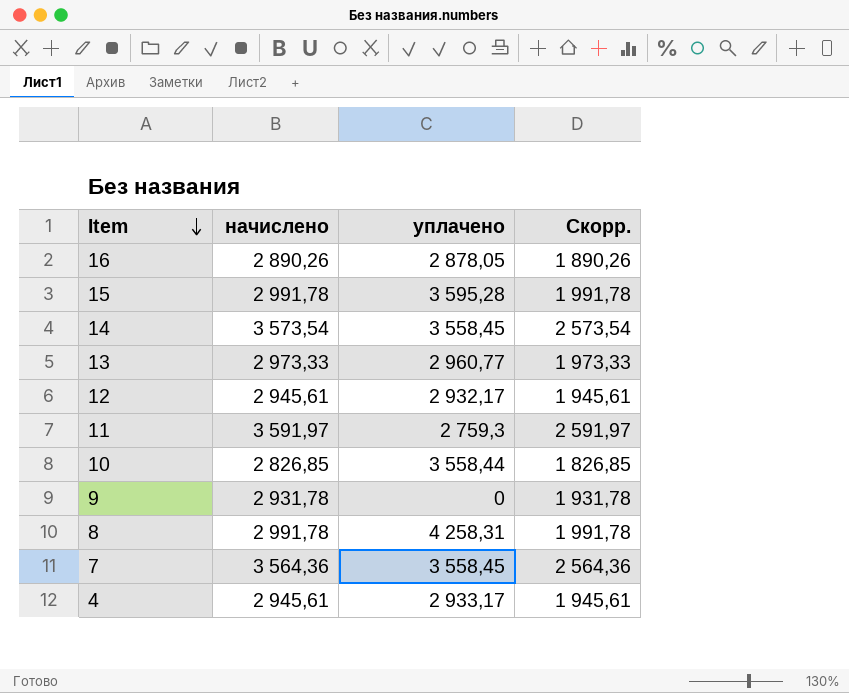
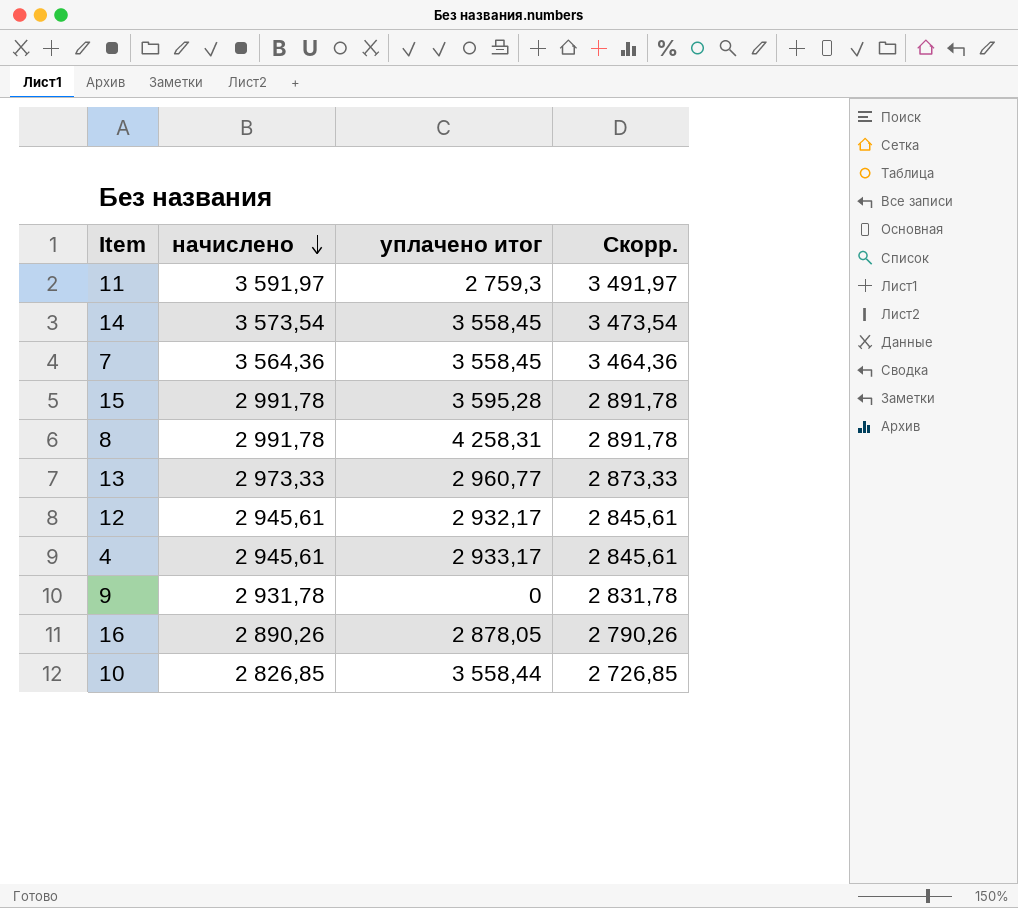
row order: Item descending -> начислено descending
column name: уплачено -> уплачено итог
column Скорр. | formula: [начислено] - 1000 -> [начислено] - 100

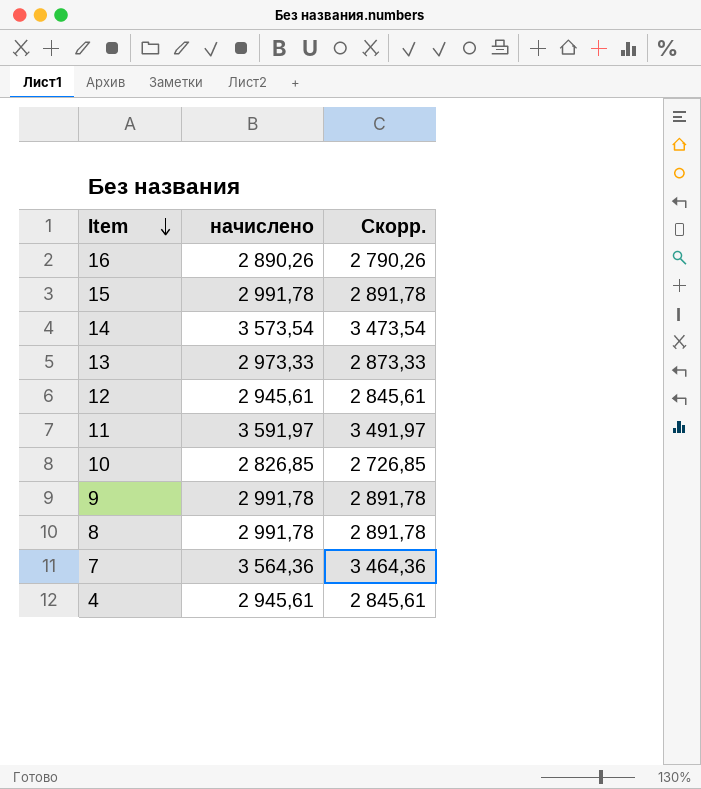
row order: начислено descending -> Item descending
column уплачено итог | position: 3 -> none
9 | начислено: 2 931,78 -> 2 991,78
9 | Скорр.: 2 831,78 -> 2 891,78

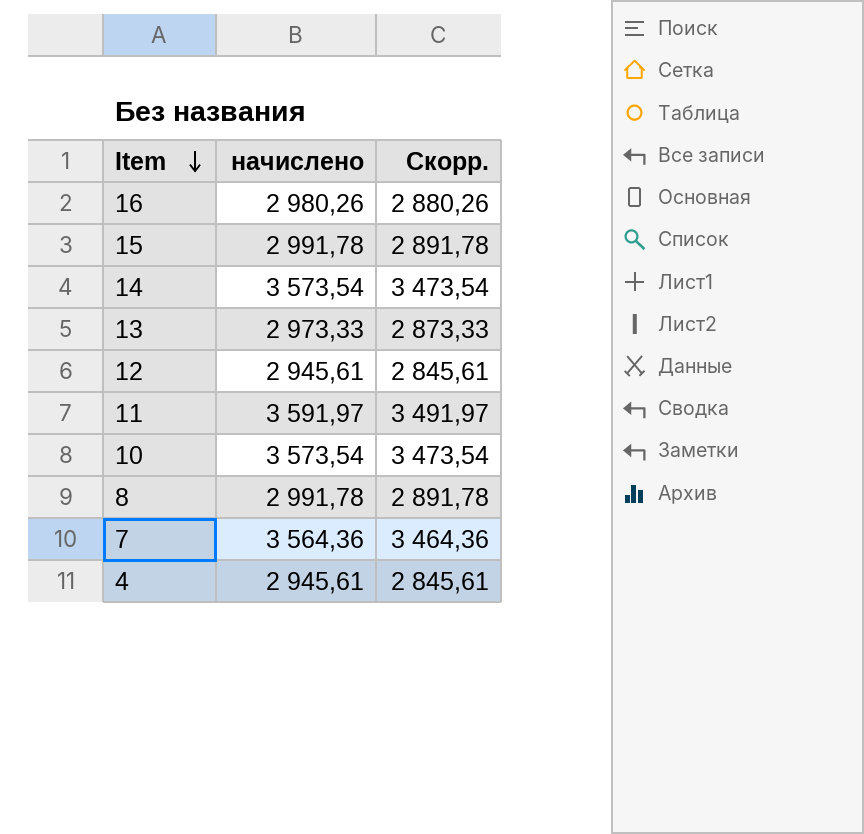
row 9: 2 991,78 | 2 891,78 -> none
16 | начислено: 2 890,26 -> 2 980,26
16 | Скорр.: 2 790,26 -> 2 880,26
10 | начислено: 2 826,85 -> 3 573,54
10 | Скорр.: 2 726,85 -> 3 473,54

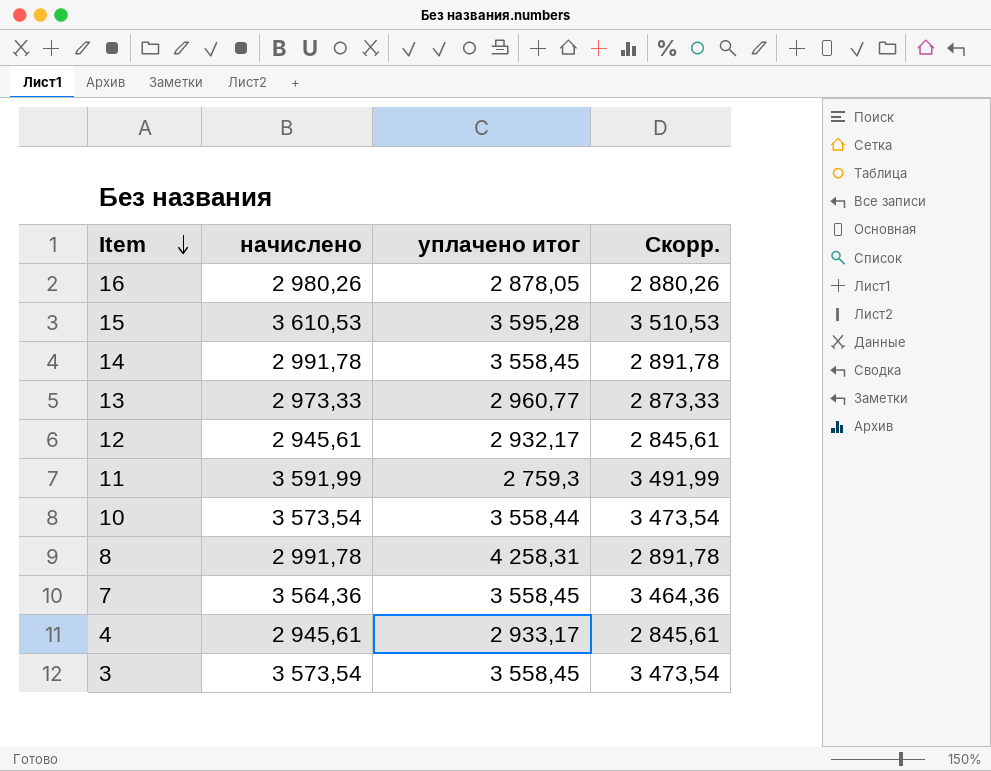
column уплачено итог | position: none -> 3
15 | начислено: 2 991,78 -> 3 610,53
15 | Скорр.: 2 891,78 -> 3 510,53
14 | начислено: 3 573,54 -> 2 991,78
14 | Скорр.: 3 473,54 -> 2 891,78
11 | начислено: 3 591,97 -> 3 591,99
11 | Скорр.: 3 491,97 -> 3 491,99
row 3: none -> 3 573,54 | 3 558,45 | 3 473,54

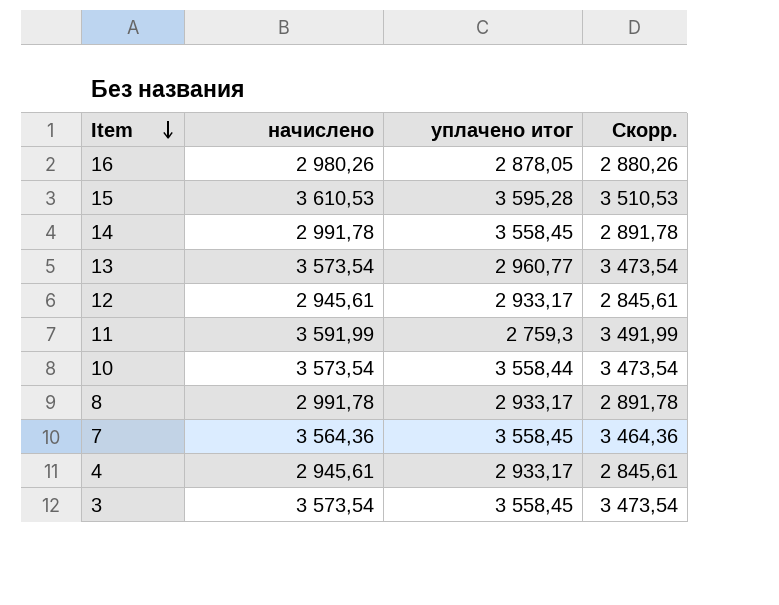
13 | начислено: 2 973,33 -> 3 573,54
13 | Скорр.: 2 873,33 -> 3 473,54
12 | уплачено итог: 2 932,17 -> 2 933,17
8 | уплачено итог: 4 258,31 -> 2 933,17

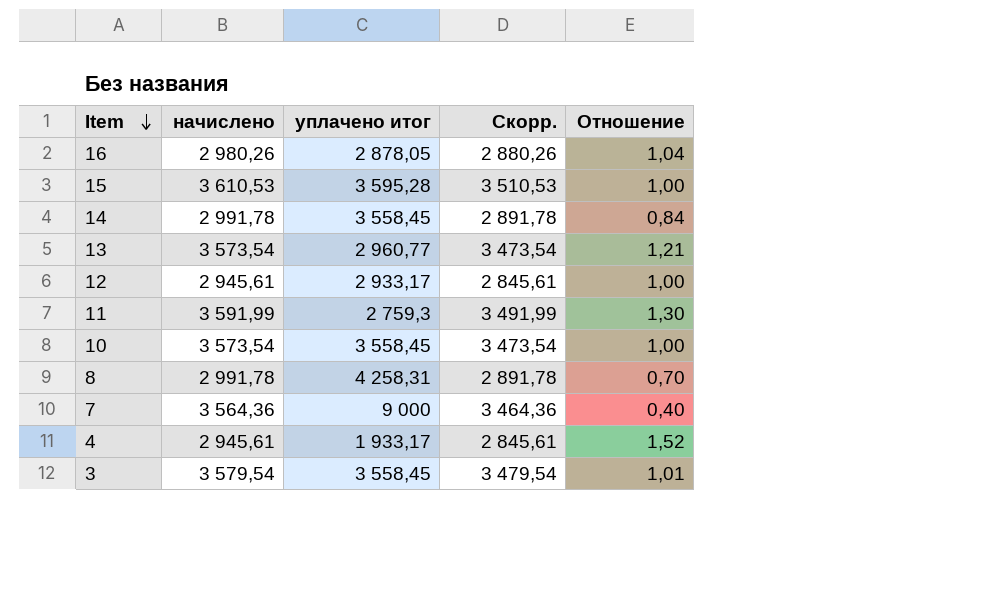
column Отношение | formula: none -> [начислено] / [уплачено итог]
10 | уплачено итог: 3 558,44 -> 3 558,45
8 | уплачено итог: 2 933,17 -> 4 258,31
7 | уплачено итог: 3 558,45 -> 9 000
4 | уплачено итог: 2 933,17 -> 1 933,17
3 | начислено: 3 573,54 -> 3 579,54
3 | Скорр.: 3 473,54 -> 3 479,54

